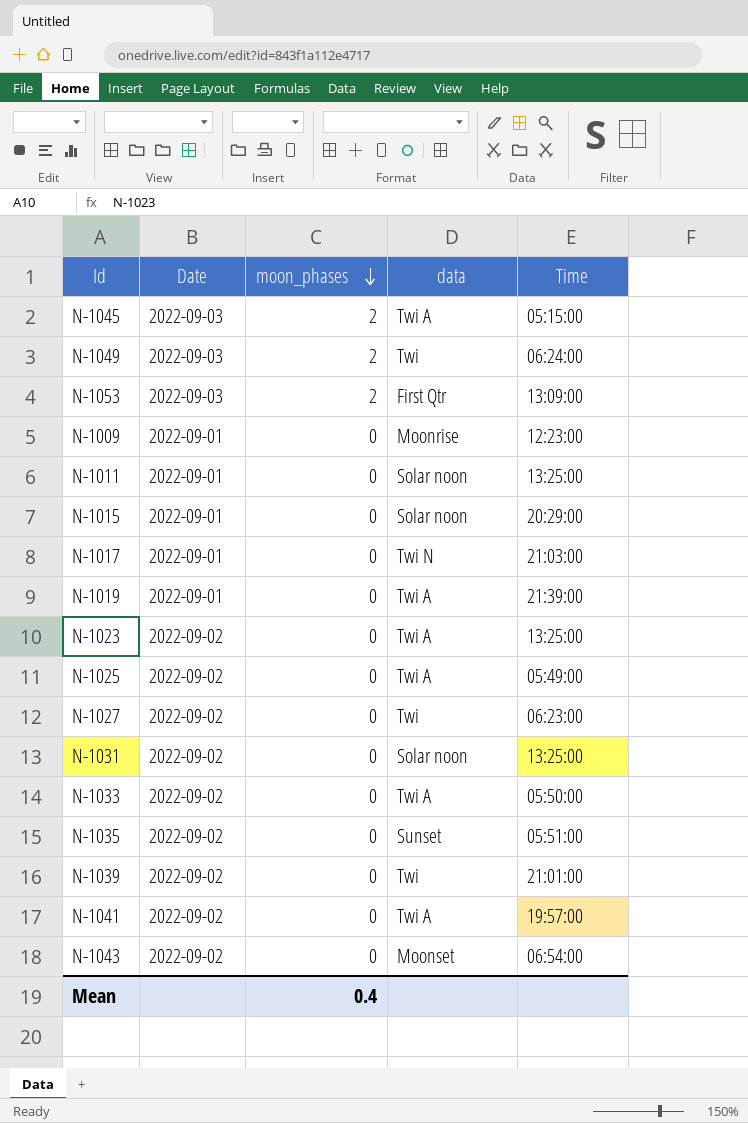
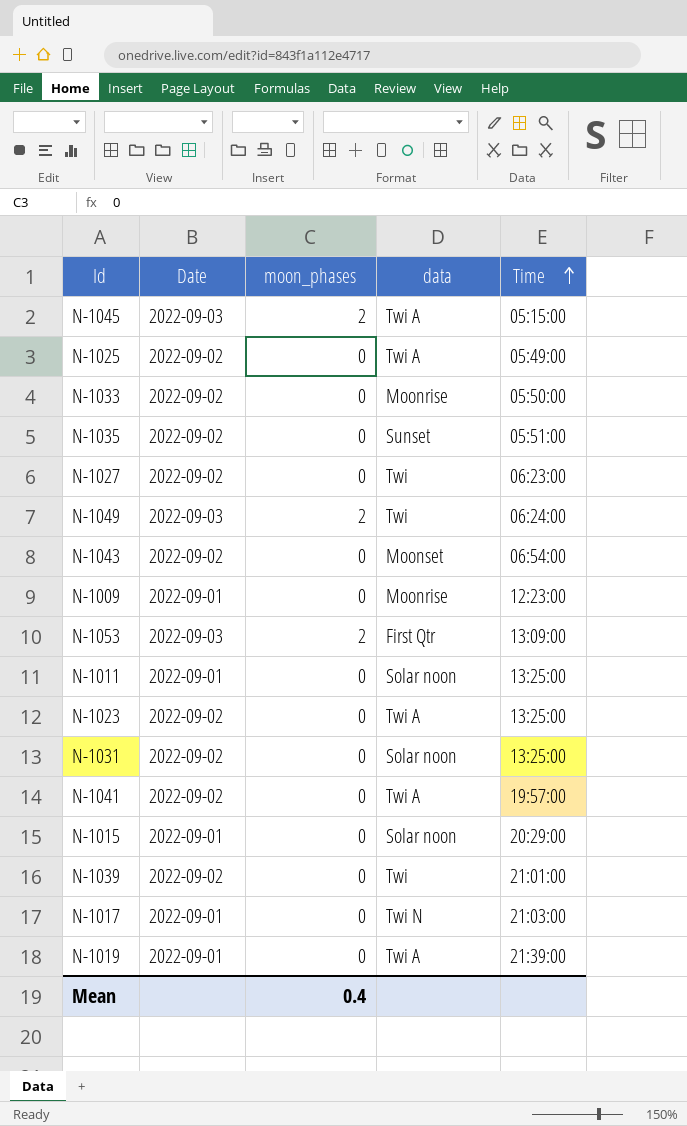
row order: moon_phases descending -> Time ascending
N-1033 | data: Twi A -> Moonrise

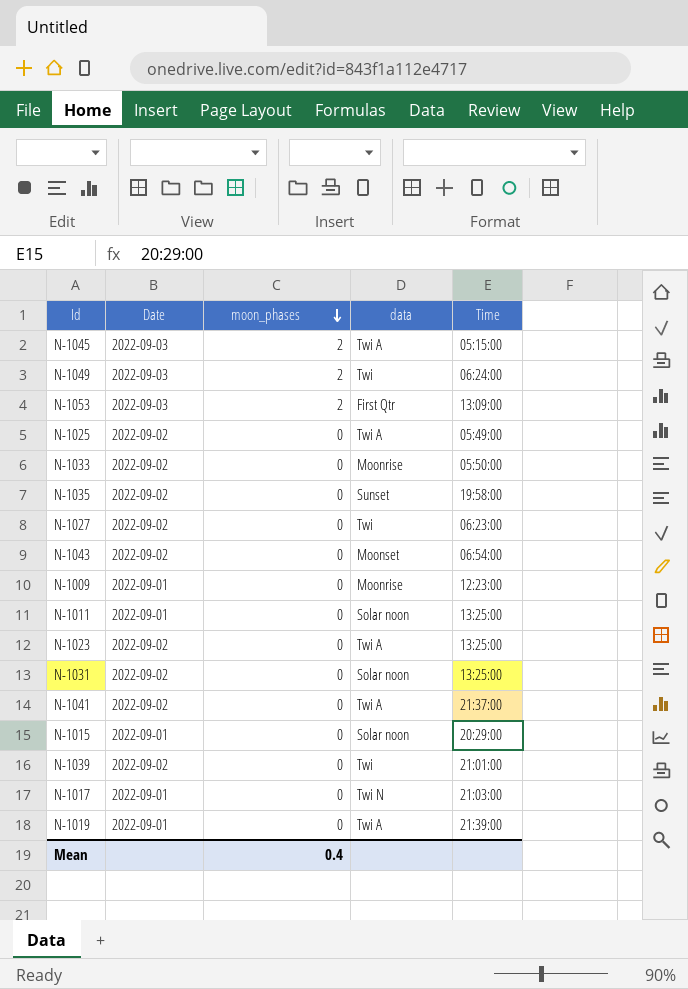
row order: Time ascending -> moon_phases descending
N-1035 | Time: 05:51:00 -> 19:58:00
N-1041 | Time: 19:57:00 -> 21:37:00

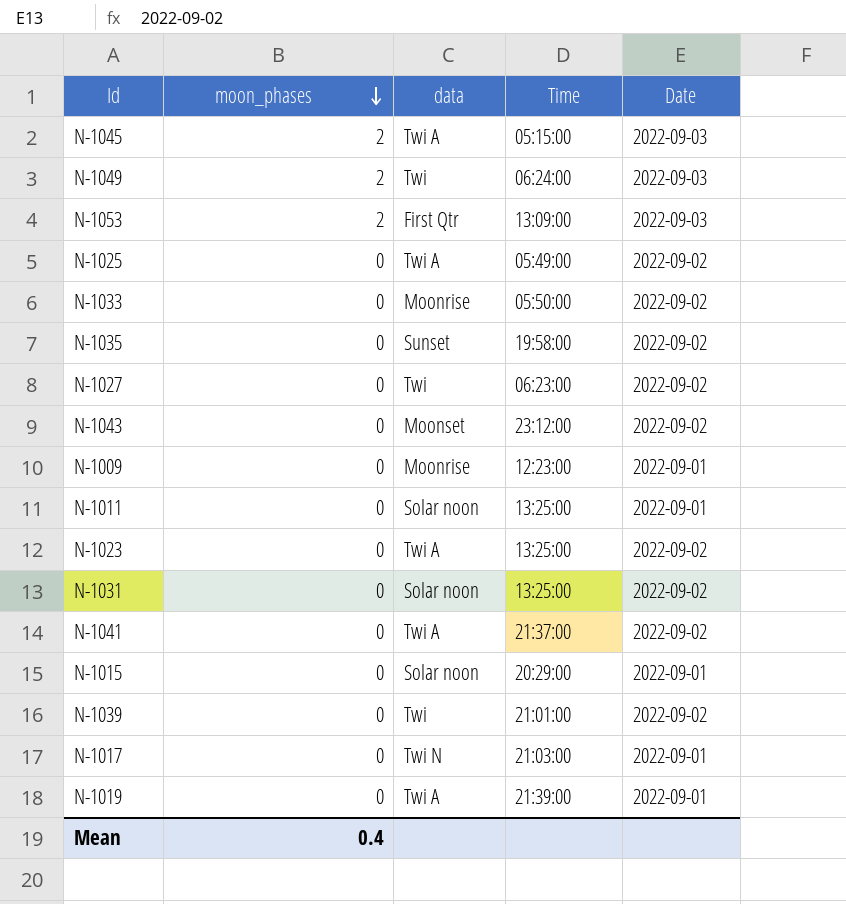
column Date | position: 2 -> 5
N-1043 | Time: 06:54:00 -> 23:12:00

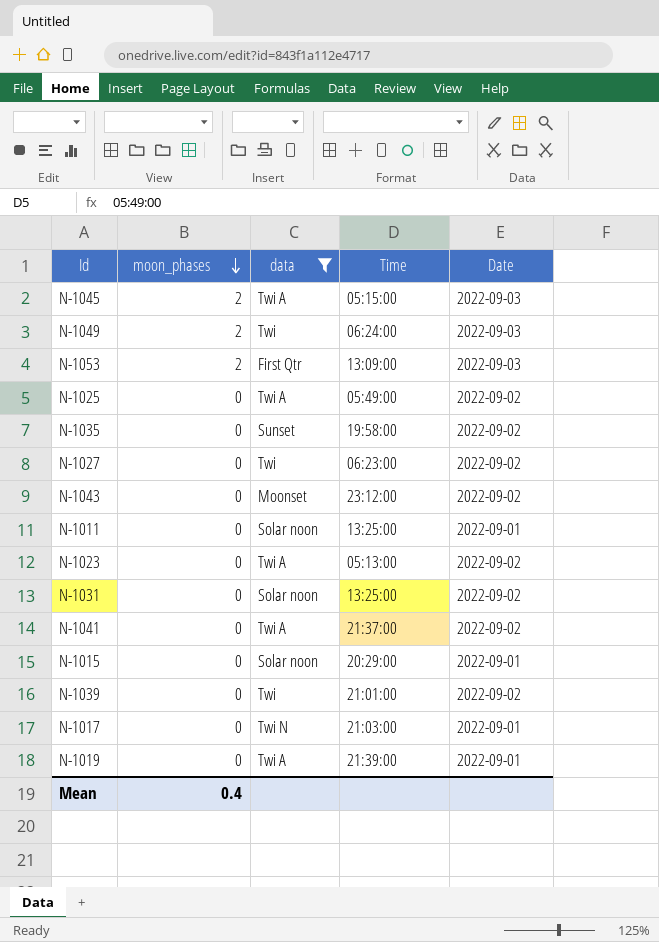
filter: none -> data != Moonrise
N-1023 | Time: 13:25:00 -> 05:13:00

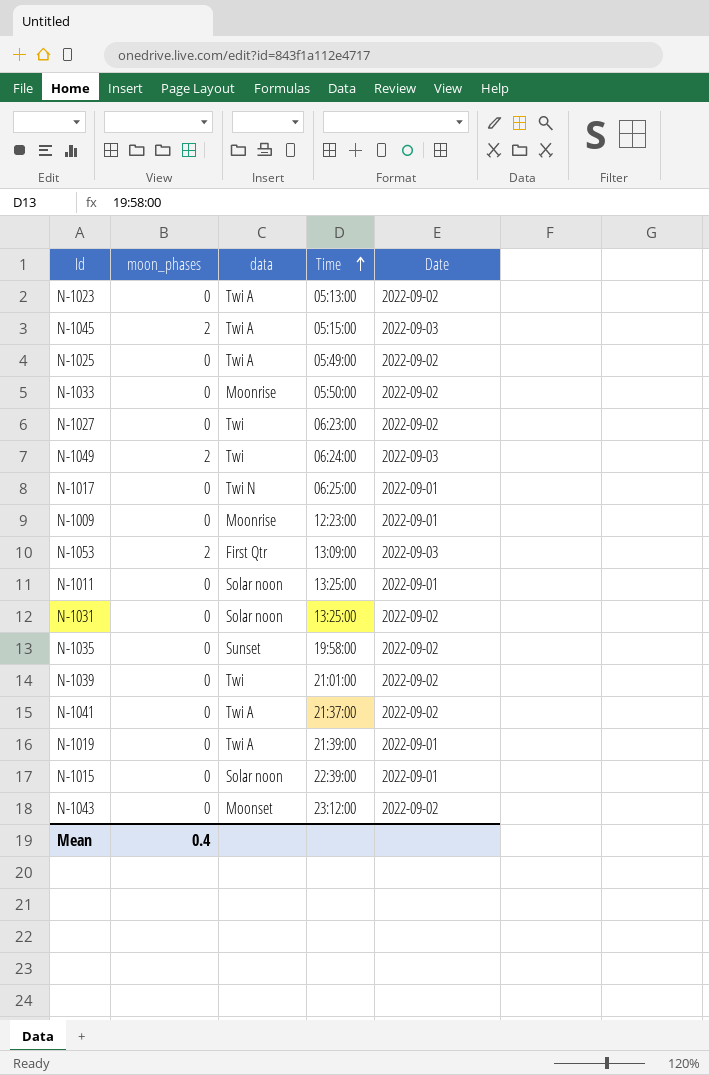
filter: data != Moonrise -> none
row order: moon_phases descending -> Time ascending
N-1017 | Time: 21:03:00 -> 06:25:00
N-1015 | Time: 20:29:00 -> 22:39:00

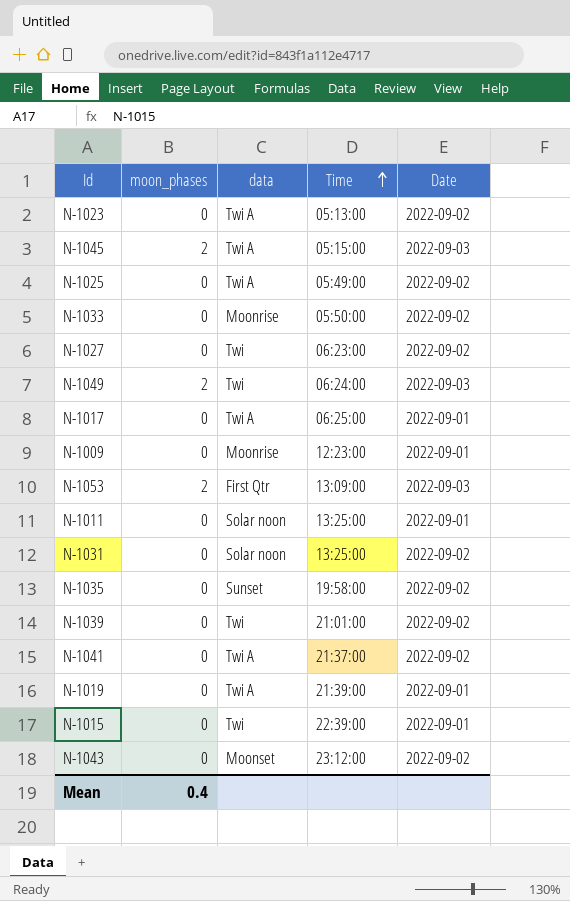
N-1017 | data: Twi N -> Twi A
N-1015 | data: Solar noon -> Twi

